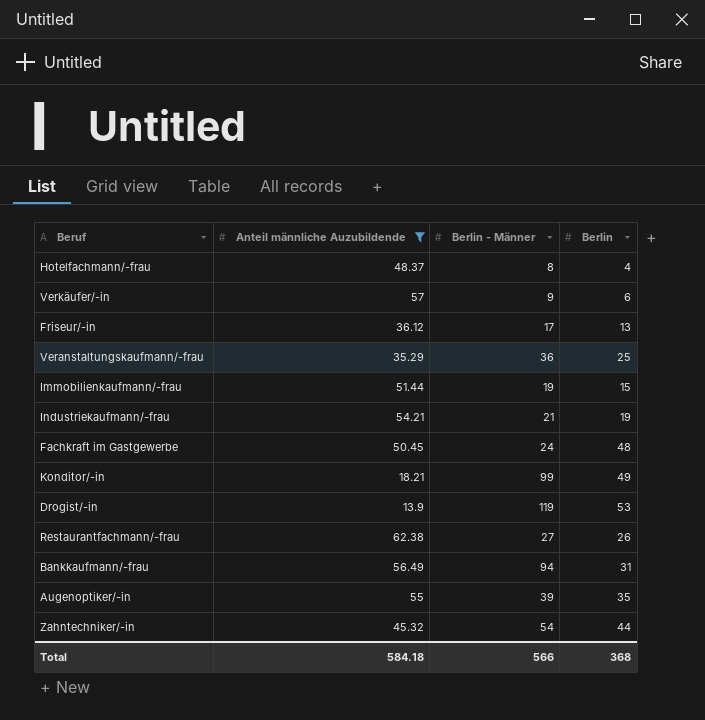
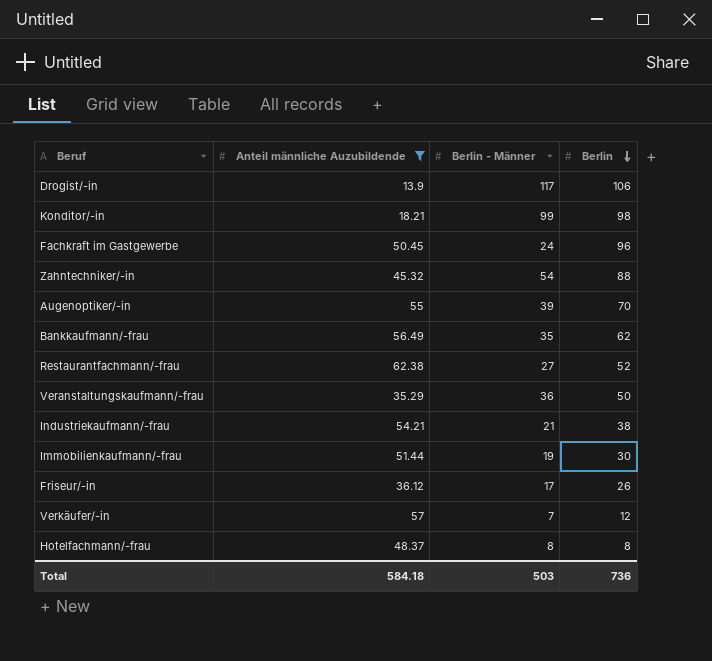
row order: none -> Berlin descending
Drogist/-in | Berlin - Männer: 119 -> 117
Drogist/-in | Berlin: 53 -> 106
Konditor/-in | Berlin: 49 -> 98
Fachkraft im Gastgewerbe | Berlin: 48 -> 96
Zahntechniker/-in | Berlin: 44 -> 88
Augenoptiker/-in | Berlin: 35 -> 70
Bankkaufmann/-frau | Berlin - Männer: 94 -> 35
Bankkaufmann/-frau | Berlin: 31 -> 62
Restaurantfachmann/-frau | Berlin: 26 -> 52
Veranstaltungskaufmann/-frau | Berlin: 25 -> 50
Industriekaufmann/-frau | Berlin: 19 -> 38
Immobilienkaufmann/-frau | Berlin: 15 -> 30
Friseur/-in | Berlin: 13 -> 26
Verkäufer/-in | Berlin - Männer: 9 -> 7
Verkäufer/-in | Berlin: 6 -> 12
Hotelfachmann/-frau | Berlin: 4 -> 8
Total | Berlin - Männer: 566 -> 503
Total | Berlin: 368 -> 736

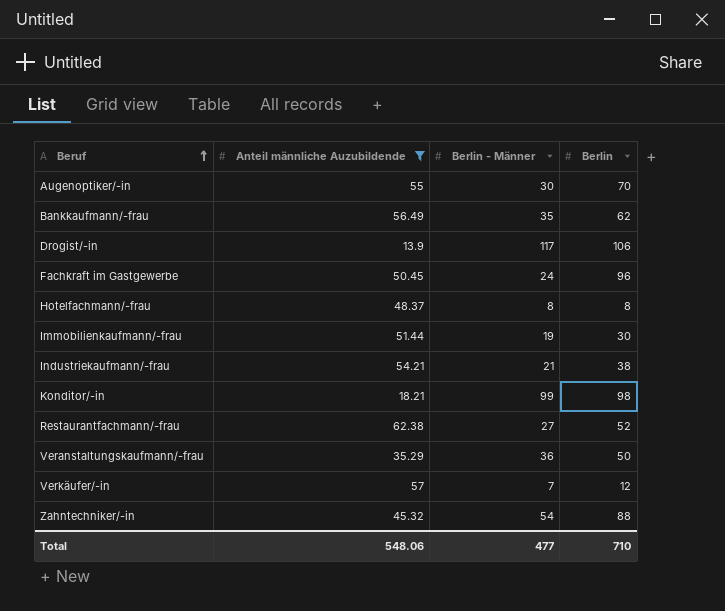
row order: Berlin descending -> Beruf ascending
row Friseur/-in: 36.12 | 17 | 26 -> none
Augenoptiker/-in | Berlin - Männer: 39 -> 30
Total | Anteil männliche Auzubildende: 584.18 -> 548.06
Total | Berlin - Männer: 503 -> 477
Total | Berlin: 736 -> 710

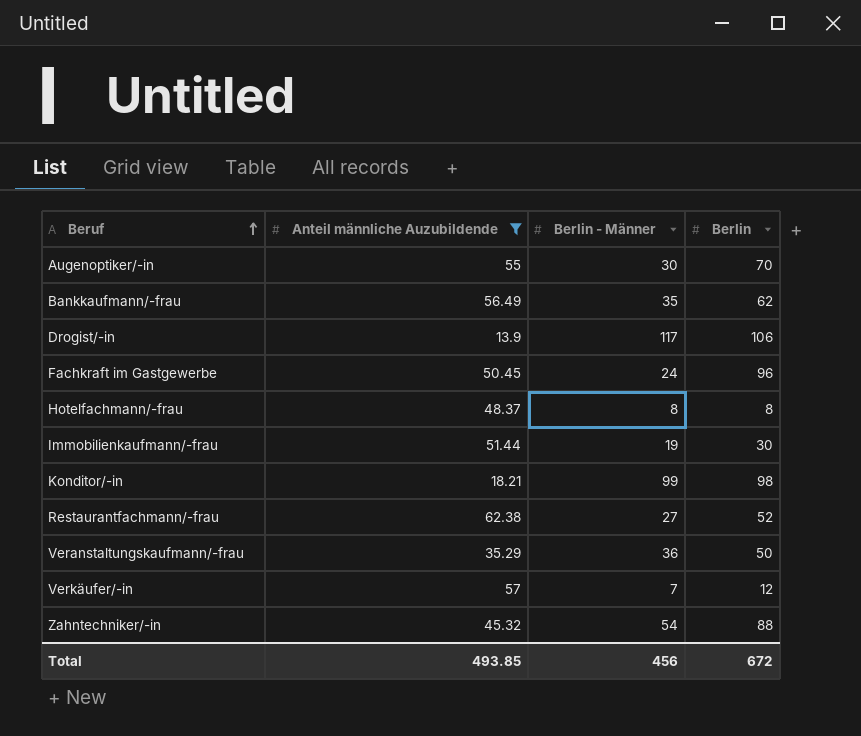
row Industriekaufmann/-frau: 54.21 | 21 | 38 -> none
Total | Anteil männliche Auzubildende: 548.06 -> 493.85
Total | Berlin - Männer: 477 -> 456
Total | Berlin: 710 -> 672

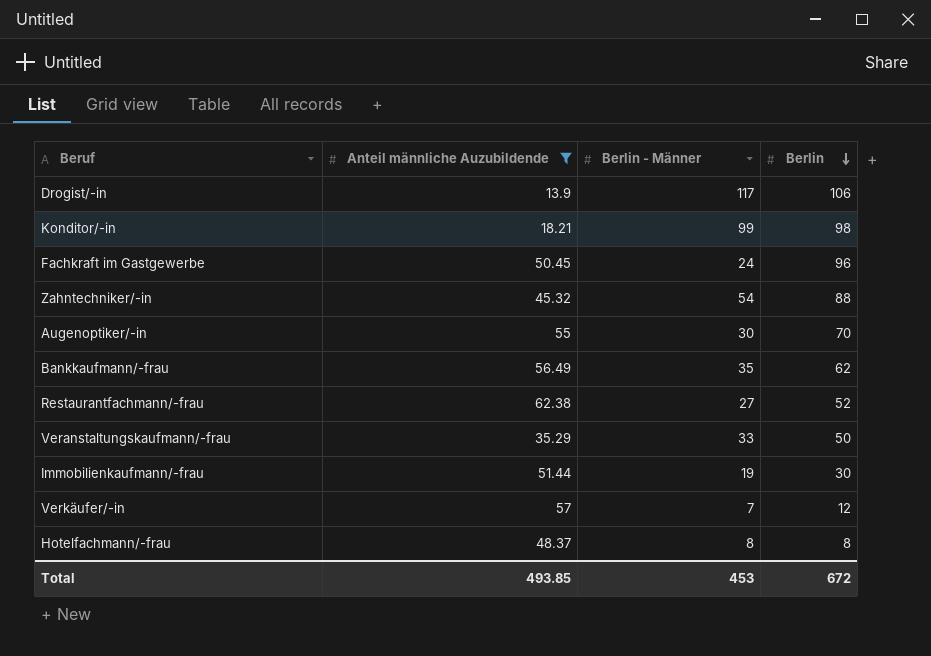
row order: Beruf ascending -> Berlin descending
Veranstaltungskaufmann/-frau | Berlin - Männer: 36 -> 33
Total | Berlin - Männer: 456 -> 453

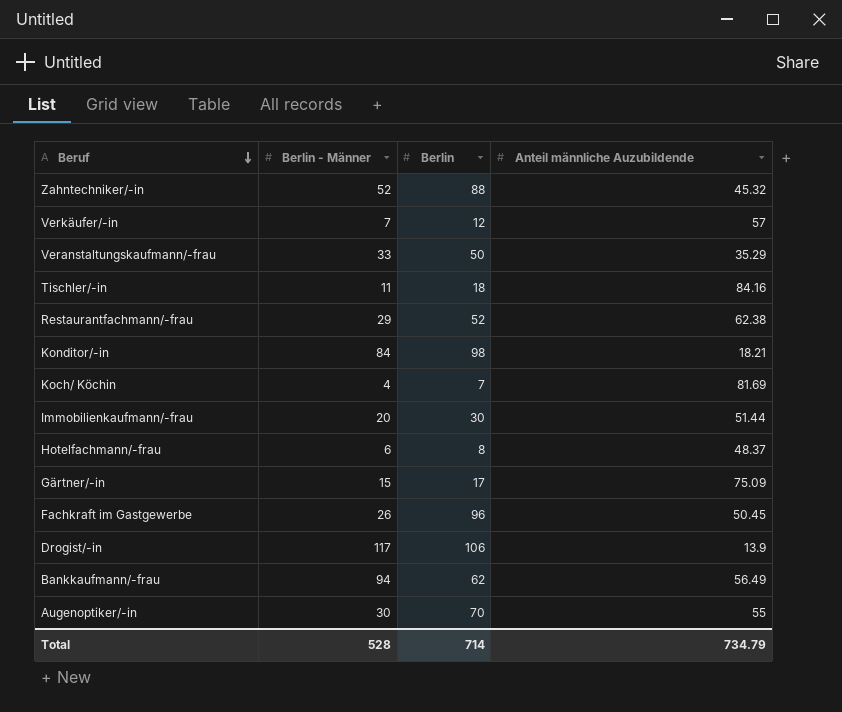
filter: Anteil männliche Auzubildende <= 62.38 -> none
row order: Berlin descending -> Beruf descending
column Anteil männliche Auzubildende | position: 2 -> 4
Zahntechniker/-in | Berlin - Männer: 54 -> 52
Restaurantfachmann/-frau | Berlin - Männer: 27 -> 29
Konditor/-in | Berlin - Männer: 99 -> 84
Immobilienkaufmann/-frau | Berlin - Männer: 19 -> 20
Hotelfachmann/-frau | Berlin - Männer: 8 -> 6
Fachkraft im Gastgewerbe | Berlin - Männer: 24 -> 26
Bankkaufmann/-frau | Berlin - Männer: 35 -> 94
Total | Berlin - Männer: 453 -> 528
Total | Berlin: 672 -> 714
Total | Anteil männliche Auzubildende: 493.85 -> 734.79

